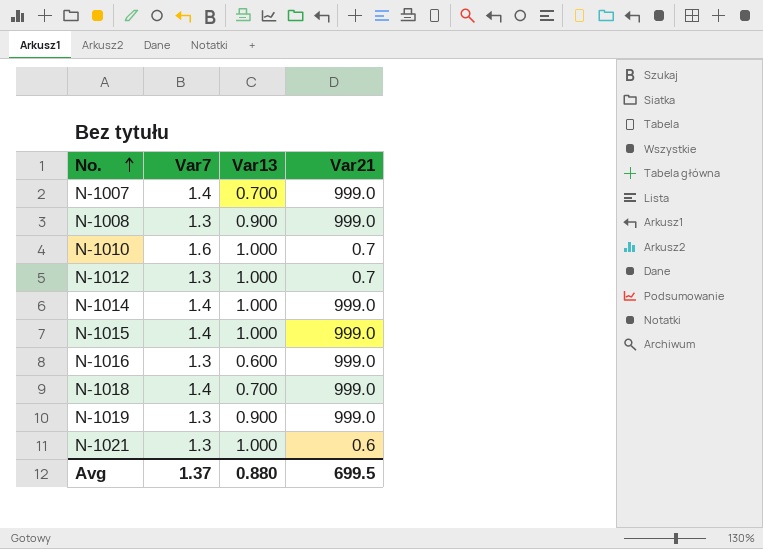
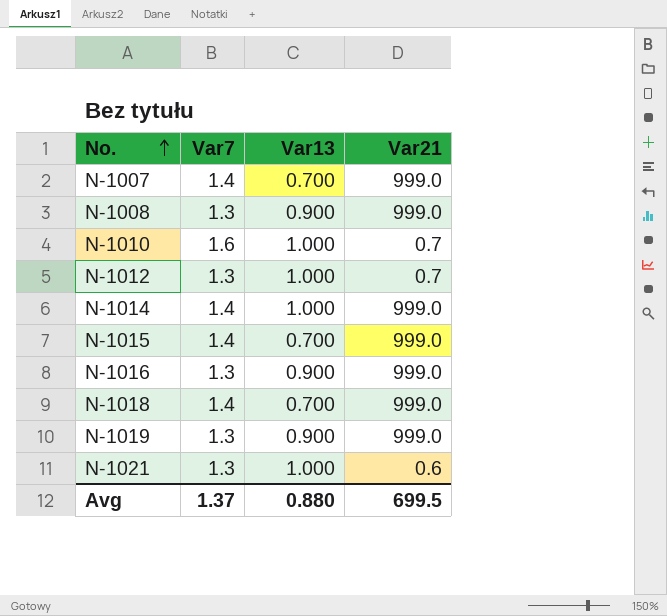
N-1015 | Var13: 1.000 -> 0.700
N-1016 | Var13: 0.600 -> 0.900

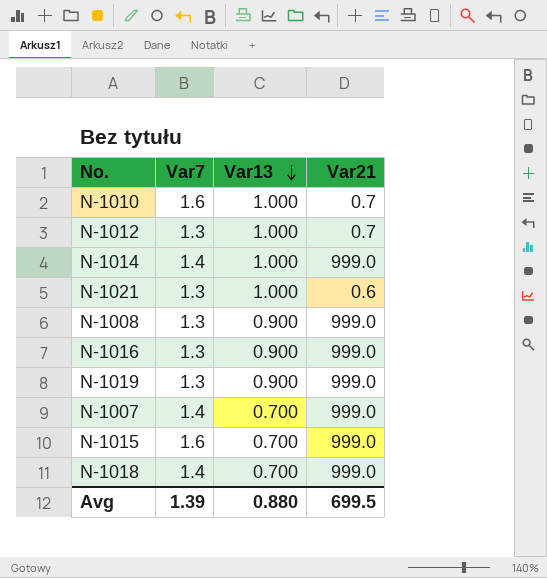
row order: No. ascending -> Var13 descending
N-1015 | Var7: 1.4 -> 1.6
Avg | Var7: 1.37 -> 1.39

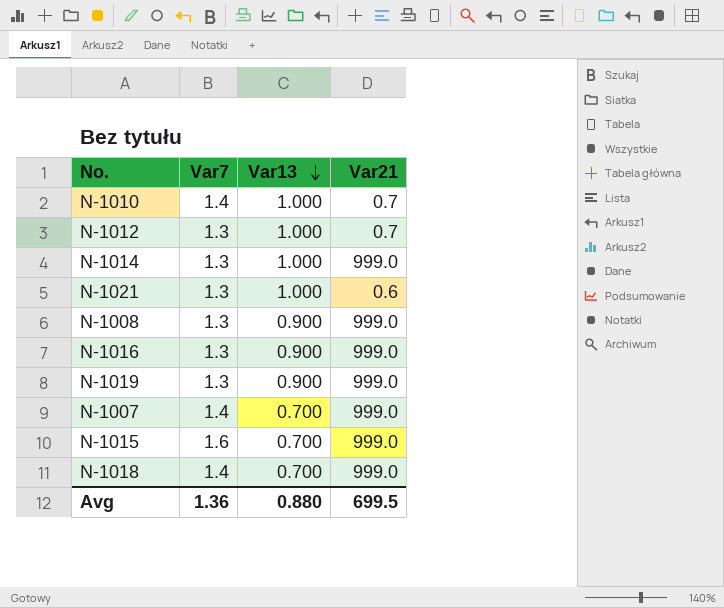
N-1010 | Var7: 1.6 -> 1.4
N-1014 | Var7: 1.4 -> 1.3
Avg | Var7: 1.39 -> 1.36

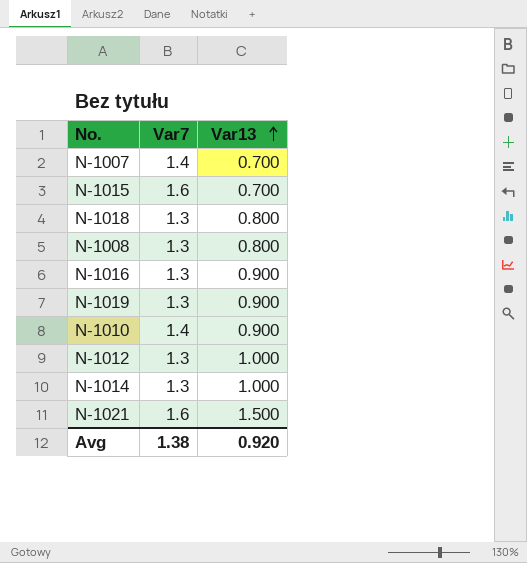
row order: Var13 descending -> Var13 ascending
column Var21 | position: 4 -> none
N-1018 | Var7: 1.4 -> 1.3
N-1018 | Var13: 0.700 -> 0.800
N-1008 | Var13: 0.900 -> 0.800
N-1010 | Var13: 1.000 -> 0.900
N-1021 | Var7: 1.3 -> 1.6
N-1021 | Var13: 1.000 -> 1.500
Avg | Var7: 1.36 -> 1.38
Avg | Var13: 0.880 -> 0.920

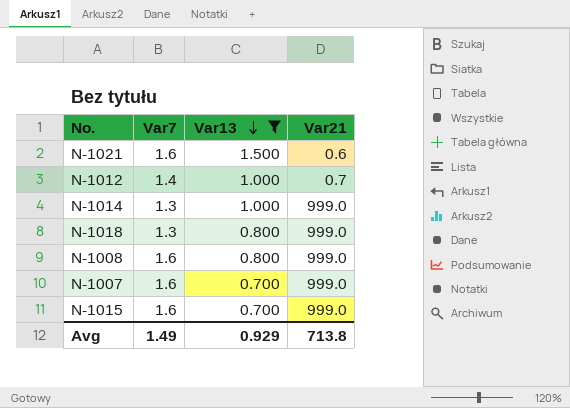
filter: none -> Var13 != 0.900
row order: Var13 ascending -> Var13 descending
column Var21 | position: none -> 4
N-1012 | Var7: 1.3 -> 1.4
N-1008 | Var7: 1.3 -> 1.6
N-1007 | Var7: 1.4 -> 1.6
Avg | Var7: 1.38 -> 1.49
Avg | Var13: 0.920 -> 0.929

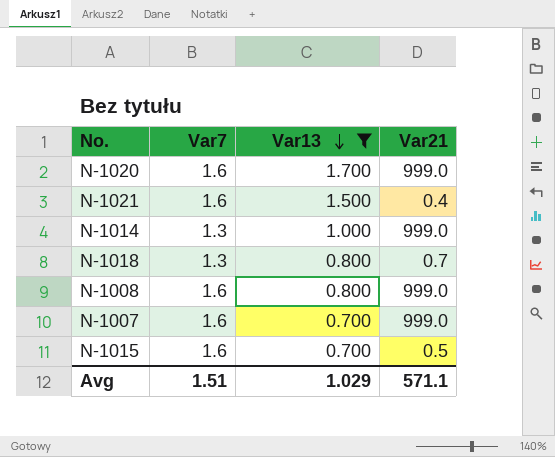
row N-1012: 1.4 | 1.000 | 0.7 -> none
row N-1020: none -> 1.6 | 1.700 | 999.0
N-1021 | Var21: 0.6 -> 0.4
N-1018 | Var21: 999.0 -> 0.7
N-1015 | Var21: 999.0 -> 0.5
Avg | Var7: 1.49 -> 1.51
Avg | Var13: 0.929 -> 1.029
Avg | Var21: 713.8 -> 571.1

